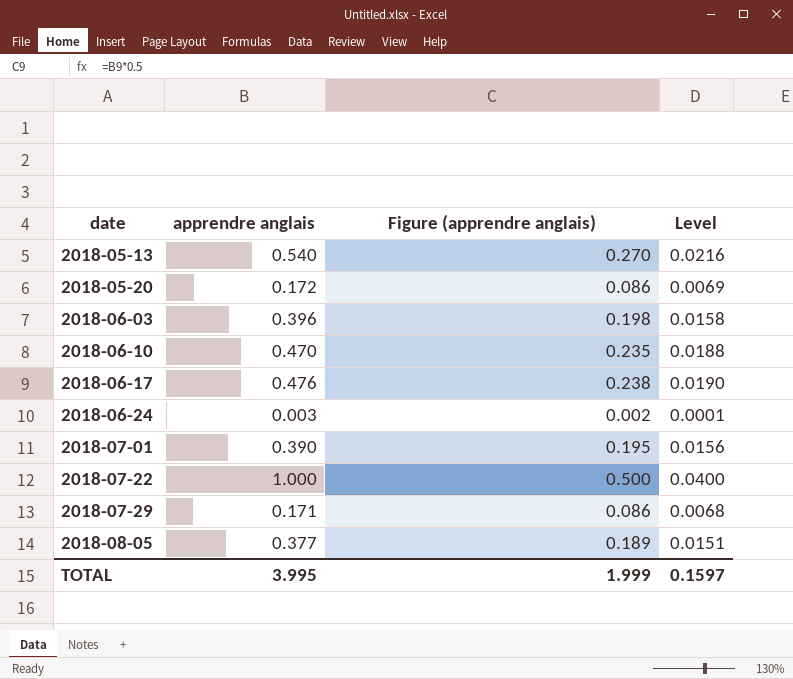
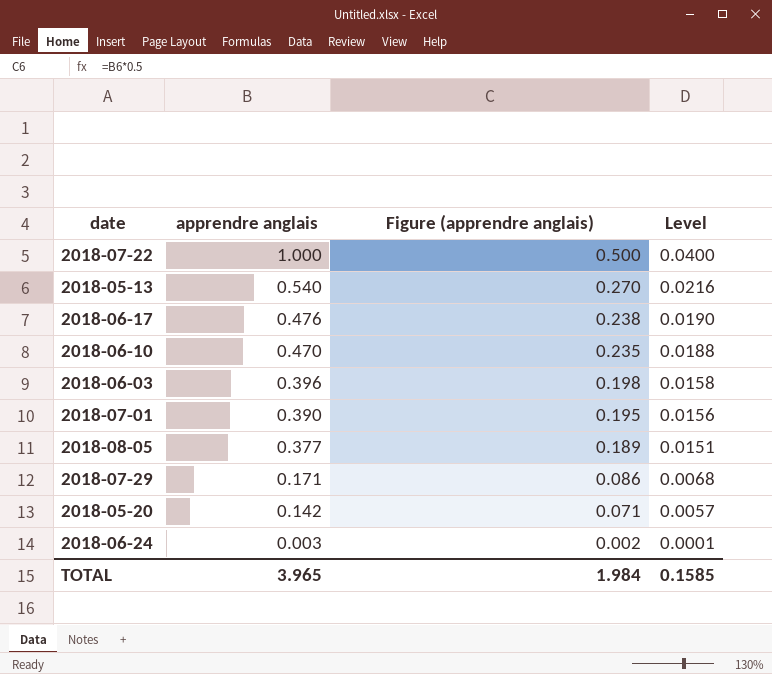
row order: date ascending -> apprendre anglais descending
2018-05-20 | apprendre anglais: 0.172 -> 0.142
2018-05-20 | Figure (apprendre anglais): 0.086 -> 0.071
2018-05-20 | Level: 0.0069 -> 0.0057
TOTAL | apprendre anglais: 3.995 -> 3.965
TOTAL | Figure (apprendre anglais): 1.999 -> 1.984
TOTAL | Level: 0.1597 -> 0.1585

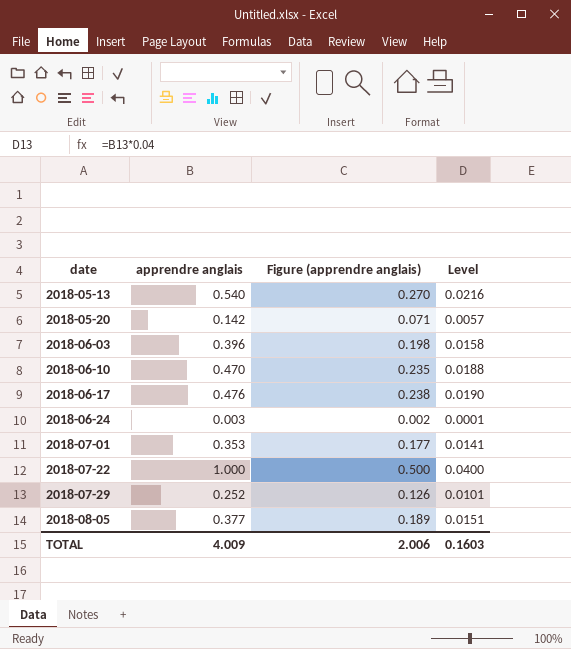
row order: apprendre anglais descending -> date ascending
2018-07-01 | apprendre anglais: 0.390 -> 0.353
2018-07-01 | Figure (apprendre anglais): 0.195 -> 0.177
2018-07-01 | Level: 0.0156 -> 0.0141
2018-07-29 | apprendre anglais: 0.171 -> 0.252
2018-07-29 | Figure (apprendre anglais): 0.086 -> 0.126
2018-07-29 | Level: 0.0068 -> 0.0101
TOTAL | apprendre anglais: 3.965 -> 4.009
TOTAL | Figure (apprendre anglais): 1.984 -> 2.006
TOTAL | Level: 0.1585 -> 0.1603

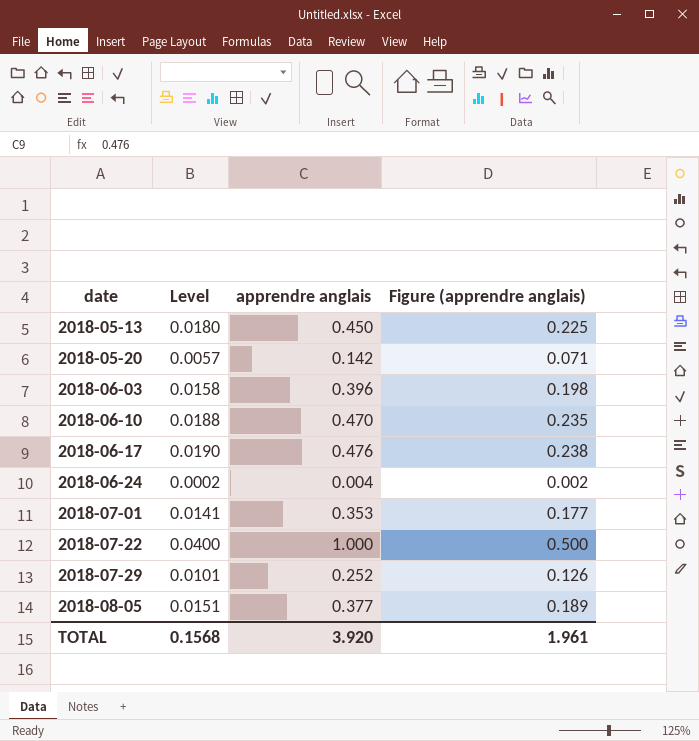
column Level | position: 4 -> 2
2018-05-13 | Level: 0.0216 -> 0.0180
2018-05-13 | apprendre anglais: 0.540 -> 0.450
2018-05-13 | Figure (apprendre anglais): 0.270 -> 0.225
2018-06-24 | Level: 0.0001 -> 0.0002
2018-06-24 | apprendre anglais: 0.003 -> 0.004
TOTAL | Level: 0.1603 -> 0.1568
TOTAL | apprendre anglais: 4.009 -> 3.920
TOTAL | Figure (apprendre anglais): 2.006 -> 1.961

